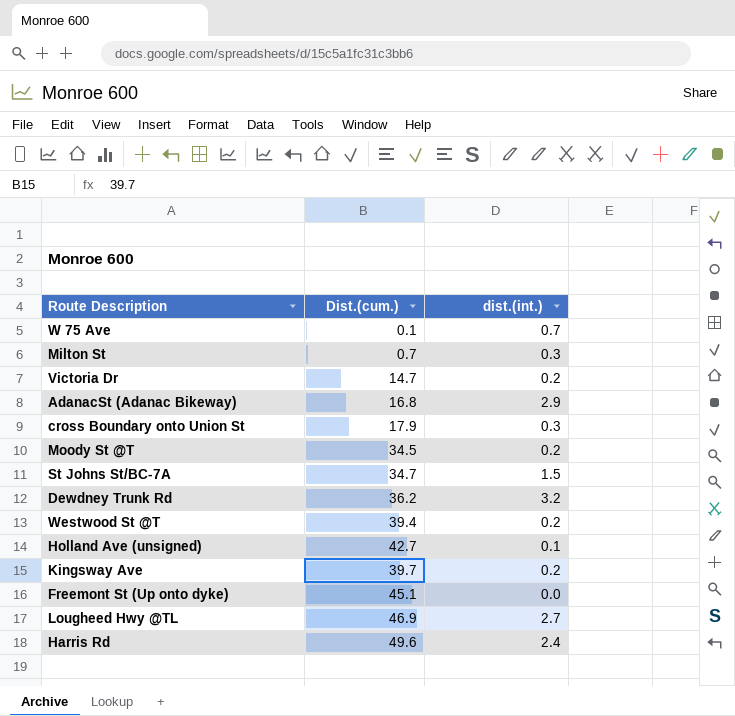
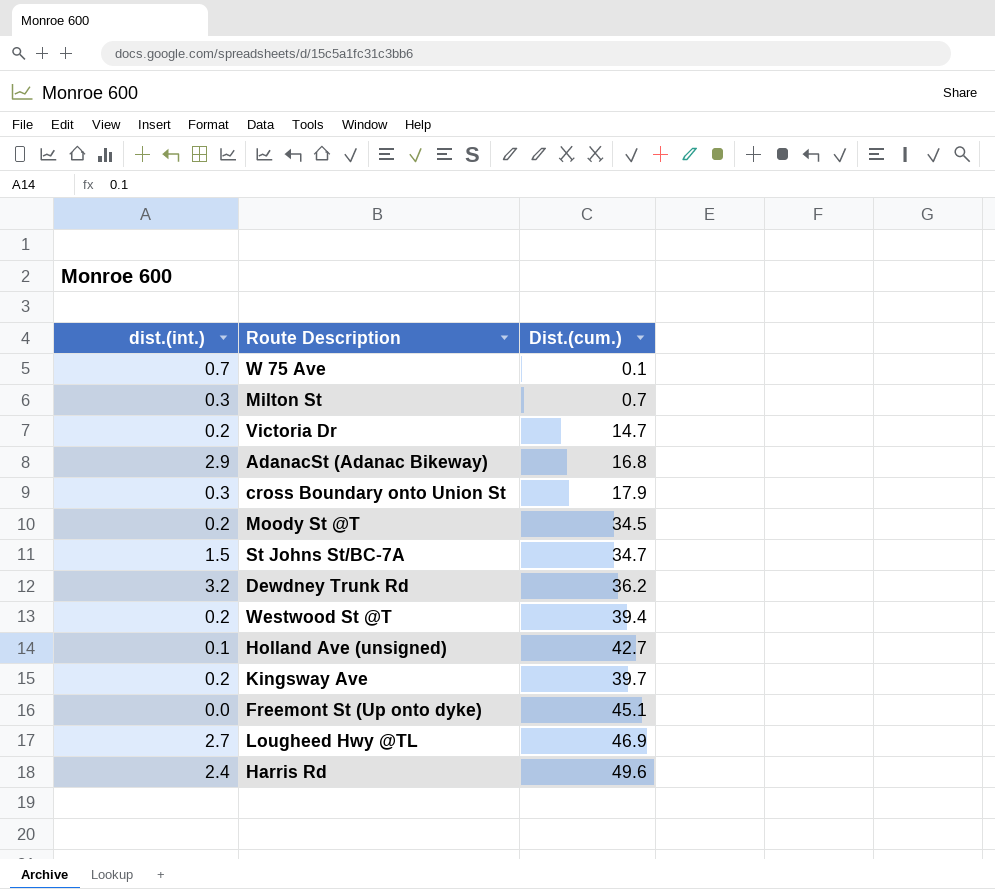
column dist.(int.) | position: 3 -> 1

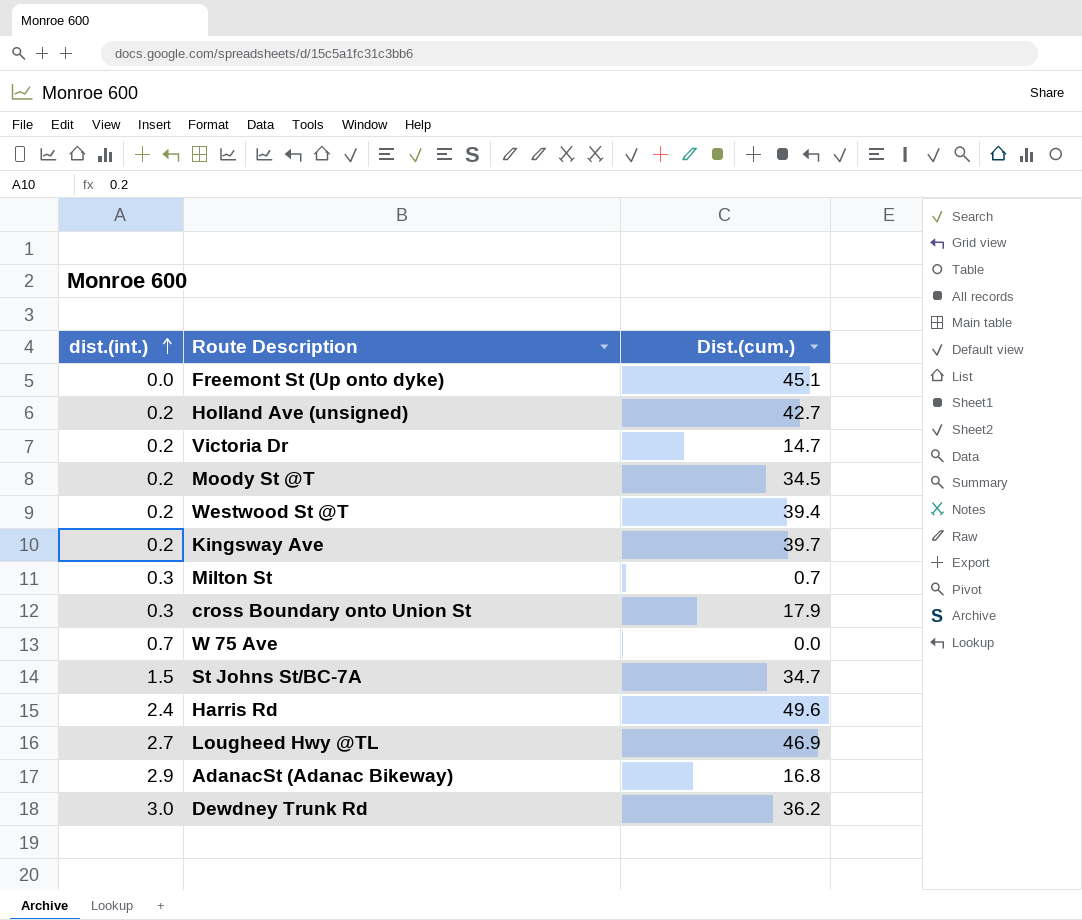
row order: none -> dist.(int.) ascending
Holland Ave (unsigned) | dist.(int.): 0.1 -> 0.2
W 75 Ave | Dist.(cum.): 0.1 -> 0.0
Dewdney Trunk Rd | dist.(int.): 3.2 -> 3.0

